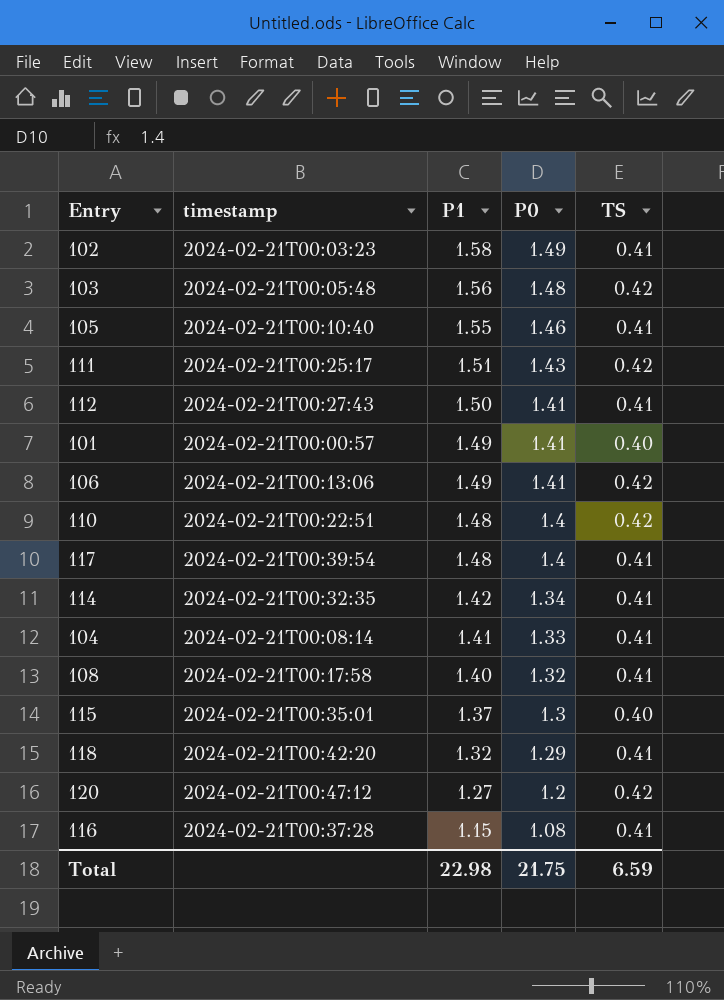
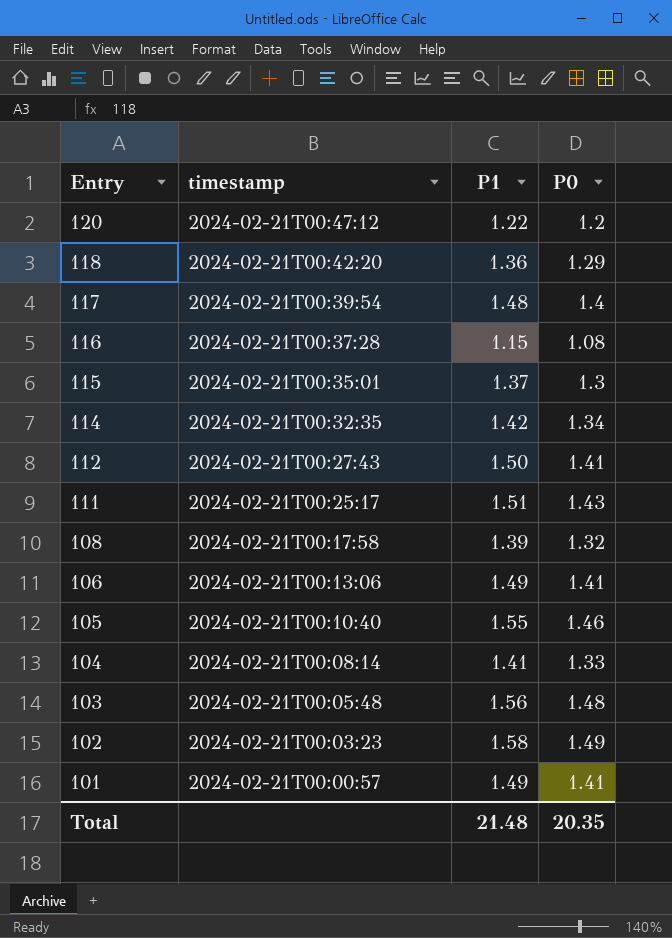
row order: P1 descending -> Entry descending
column TS | position: 5 -> none
row 110: 2024-02-21T00:22:51 | 1.48 | 1.4 | 0.42 -> none
120 | P1: 1.27 -> 1.22
118 | P1: 1.32 -> 1.36
108 | P1: 1.40 -> 1.39
Total | P1: 22.98 -> 21.48
Total | P0: 21.75 -> 20.35

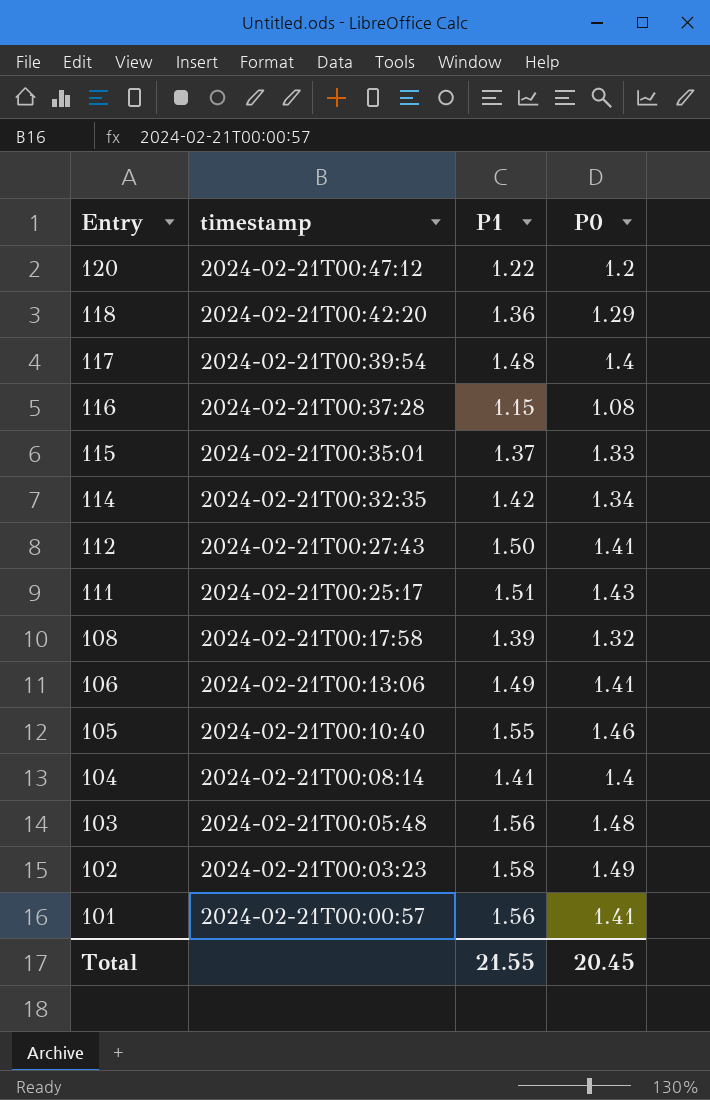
115 | P0: 1.3 -> 1.33
104 | P0: 1.33 -> 1.4
101 | P1: 1.49 -> 1.56
Total | P1: 21.48 -> 21.55
Total | P0: 20.35 -> 20.45

